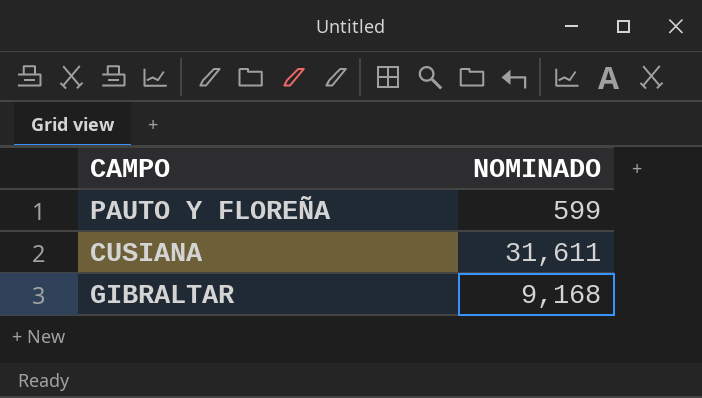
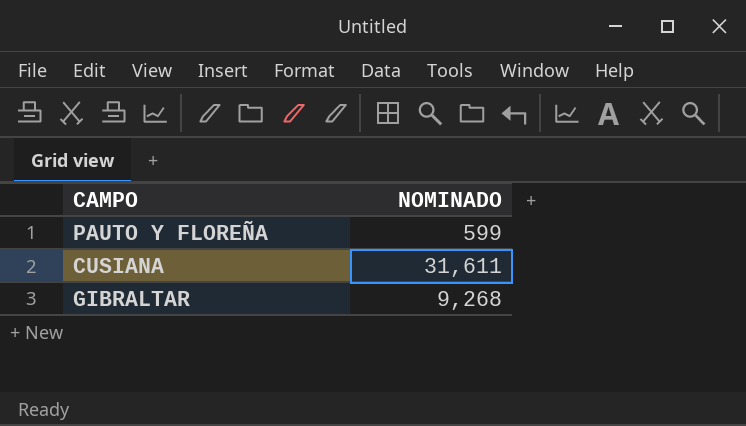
GIBRALTAR | NOMINADO: 9,168 -> 9,268

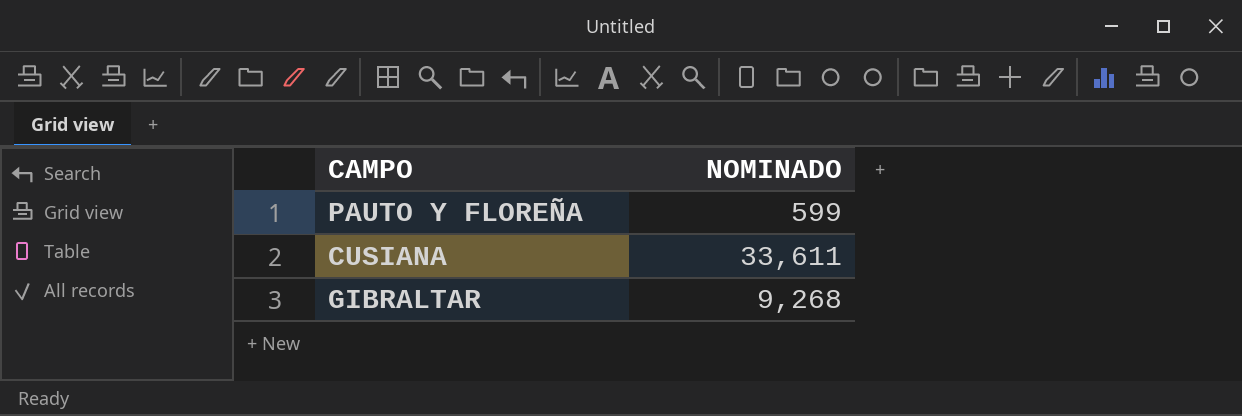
CUSIANA | NOMINADO: 31,611 -> 33,611

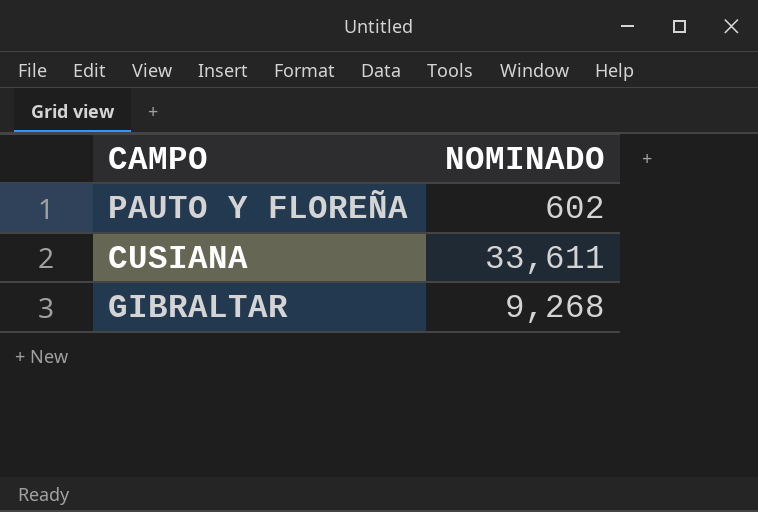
PAUTO Y FLOREÑA | NOMINADO: 599 -> 602

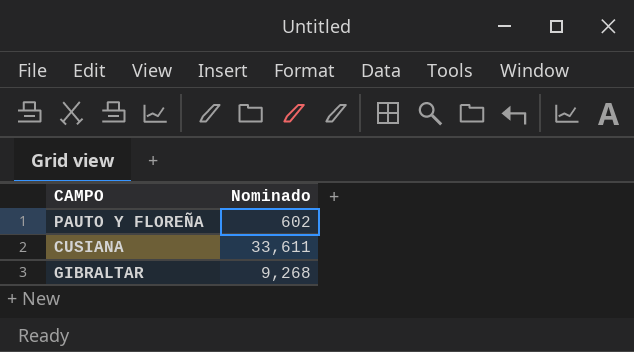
column name: NOMINADO -> Nominado

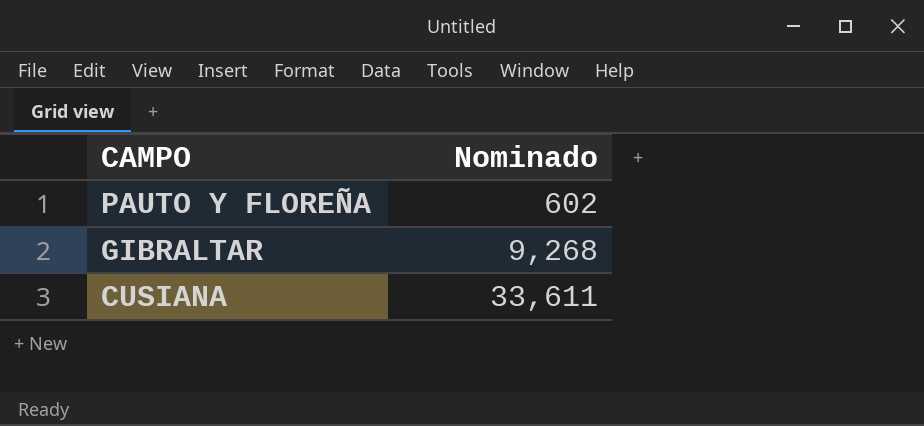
row order: none -> CAMPO descending

